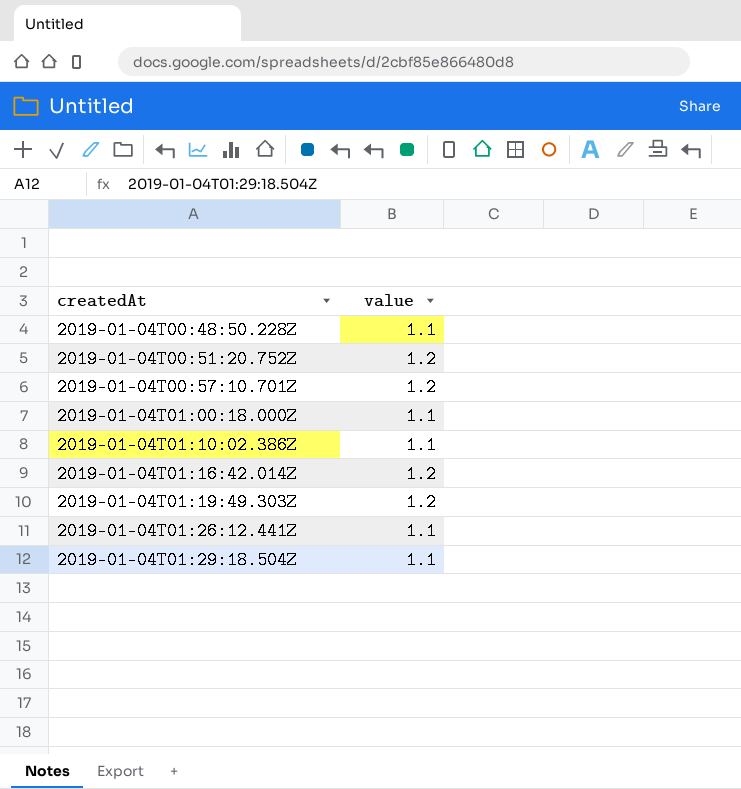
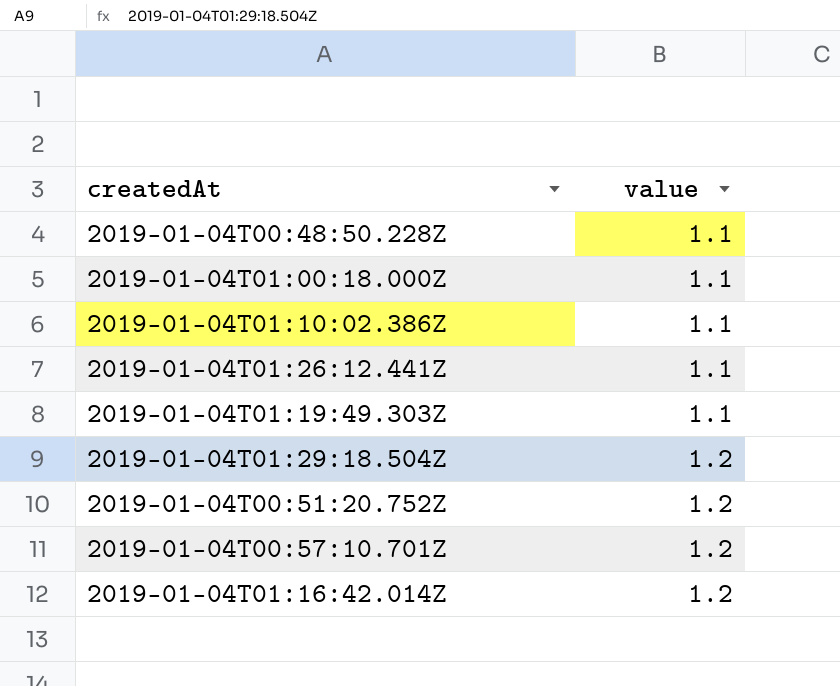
row order: createdAt ascending -> value ascending
2019-01-04T01:19:49.303Z | value: 1.2 -> 1.1
2019-01-04T01:29:18.504Z | value: 1.1 -> 1.2

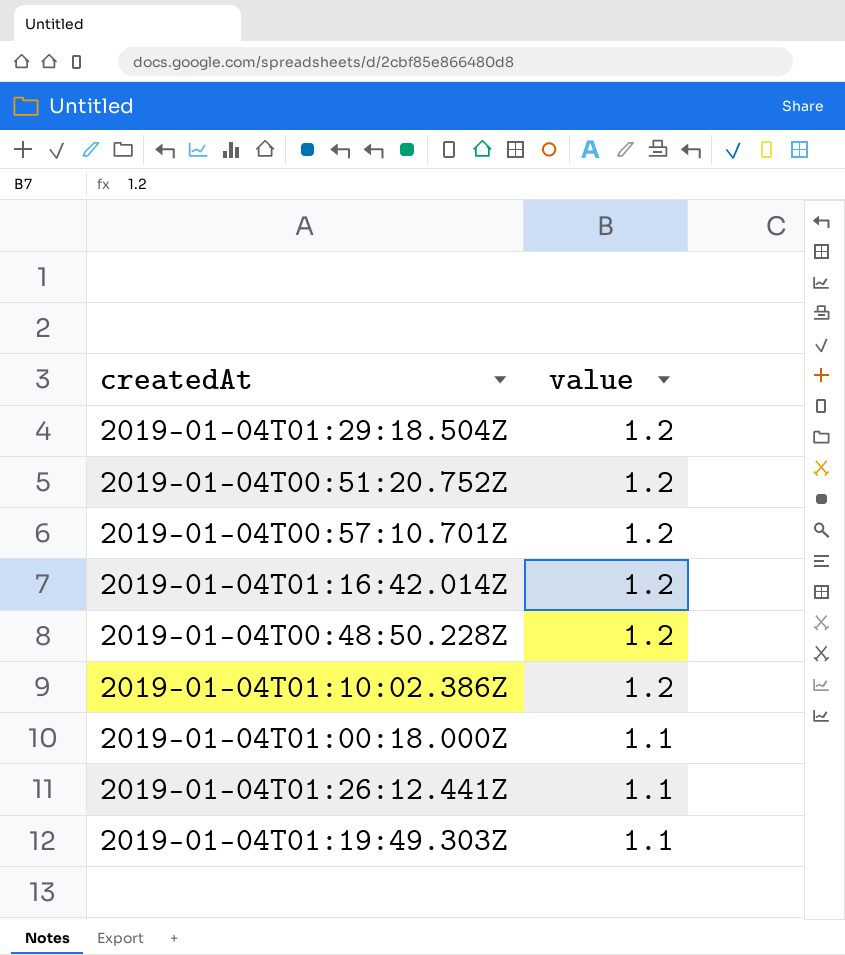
row order: value ascending -> value descending
2019-01-04T00:48:50.228Z | value: 1.1 -> 1.2
2019-01-04T01:10:02.386Z | value: 1.1 -> 1.2

